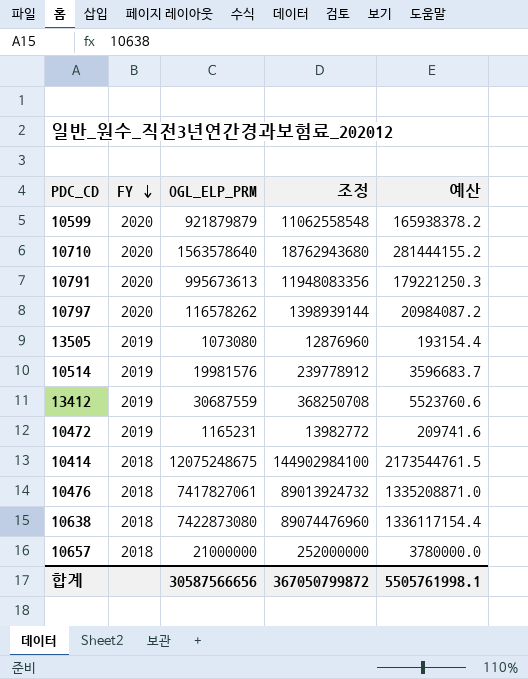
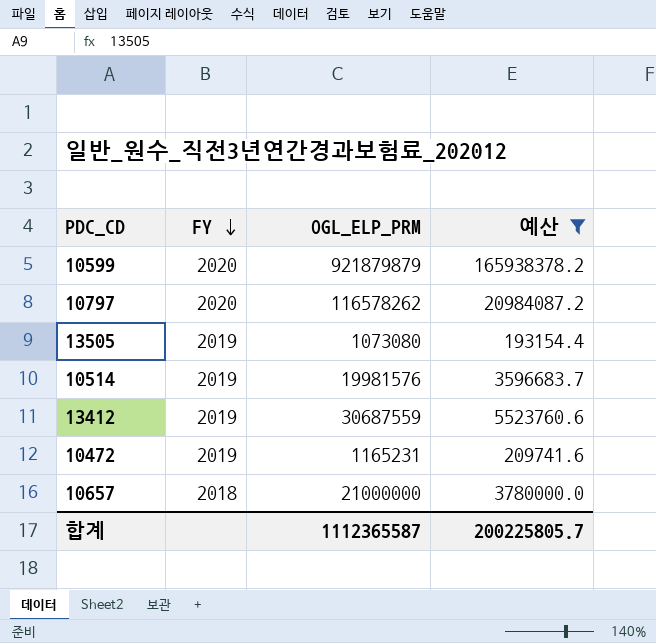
filter: none -> 예산 <= 165938378.2
column 조정 | formula: [OGL_ELP_PRM] * 12 -> none
합계 | OGL_ELP_PRM: 30587566656 -> 1112365587
합계 | 예산: 5505761998.1 -> 200225805.7

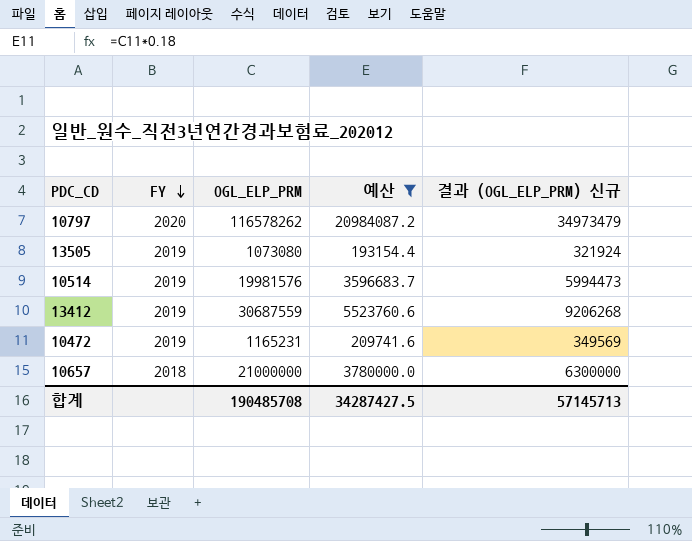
column 결과 (OGL_ELP_PRM) 신규 | formula: none -> [OGL_ELP_PRM] * 0.3
row 10599: 2020 | 921879879 | 165938378.2 -> none
합계 | OGL_ELP_PRM: 1112365587 -> 190485708
합계 | 예산: 200225805.7 -> 34287427.5

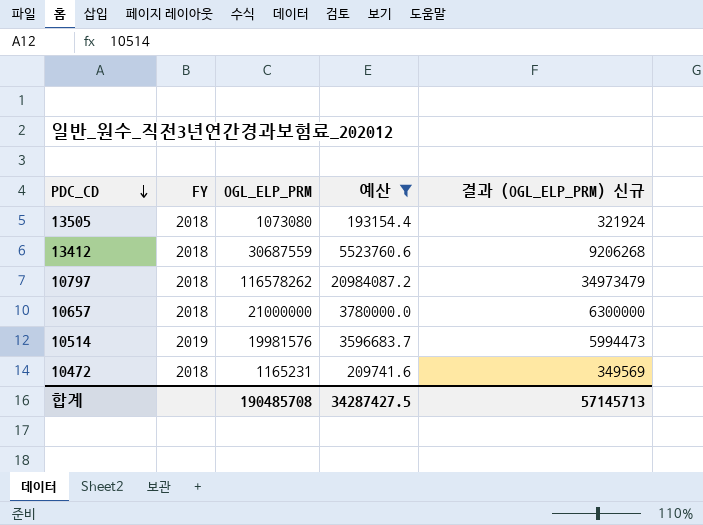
row order: FY descending -> PDC_CD descending
13505 | FY: 2019 -> 2018
13412 | FY: 2019 -> 2018
10797 | FY: 2020 -> 2018
10472 | FY: 2019 -> 2018

